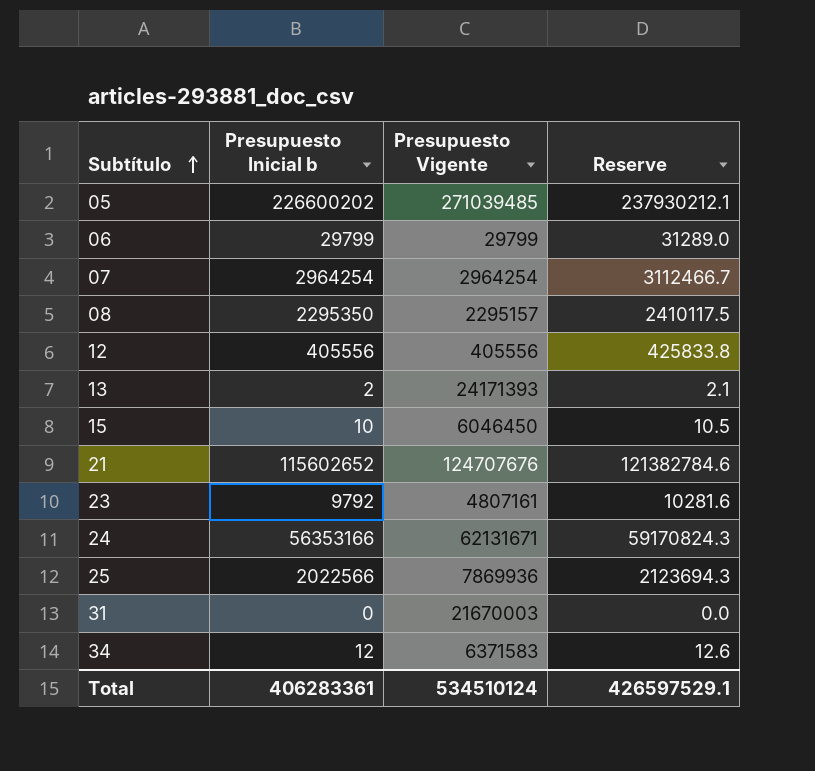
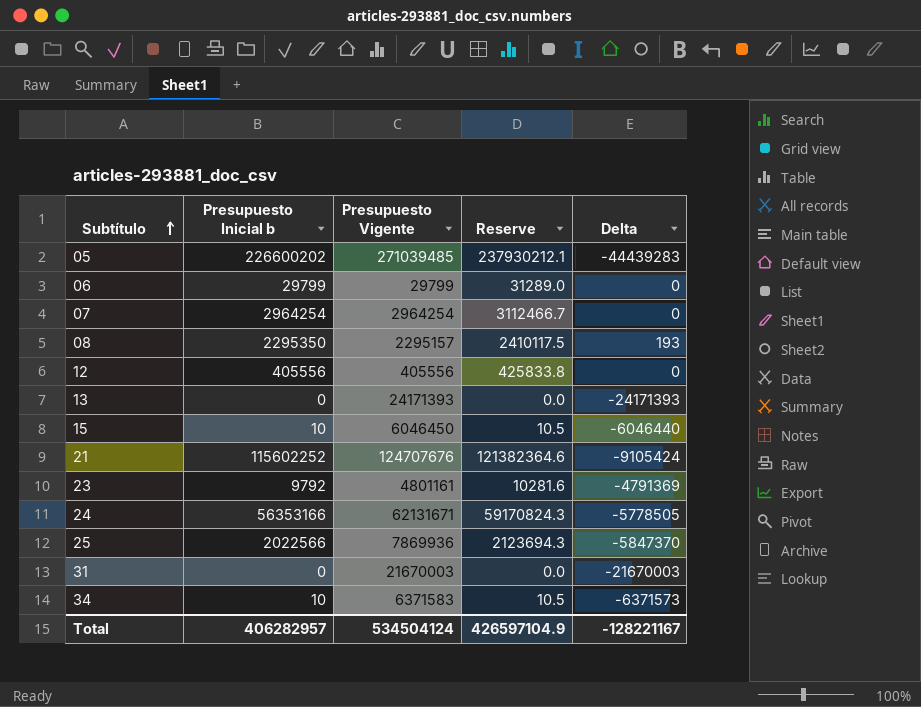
column Delta | formula: none -> [Presupuesto Inicial b] - [Presupuesto Vigente]
13 | Presupuesto Inicial b: 2 -> 0
13 | Reserve: 2.1 -> 0.0
21 | Presupuesto Inicial b: 115602652 -> 115602252
21 | Reserve: 121382784.6 -> 121382364.6
23 | Presupuesto Vigente: 4807161 -> 4801161
34 | Presupuesto Inicial b: 12 -> 10
34 | Reserve: 12.6 -> 10.5
Total | Presupuesto Inicial b: 406283361 -> 406282957
Total | Presupuesto Vigente: 534510124 -> 534504124
Total | Reserve: 426597529.1 -> 426597104.9

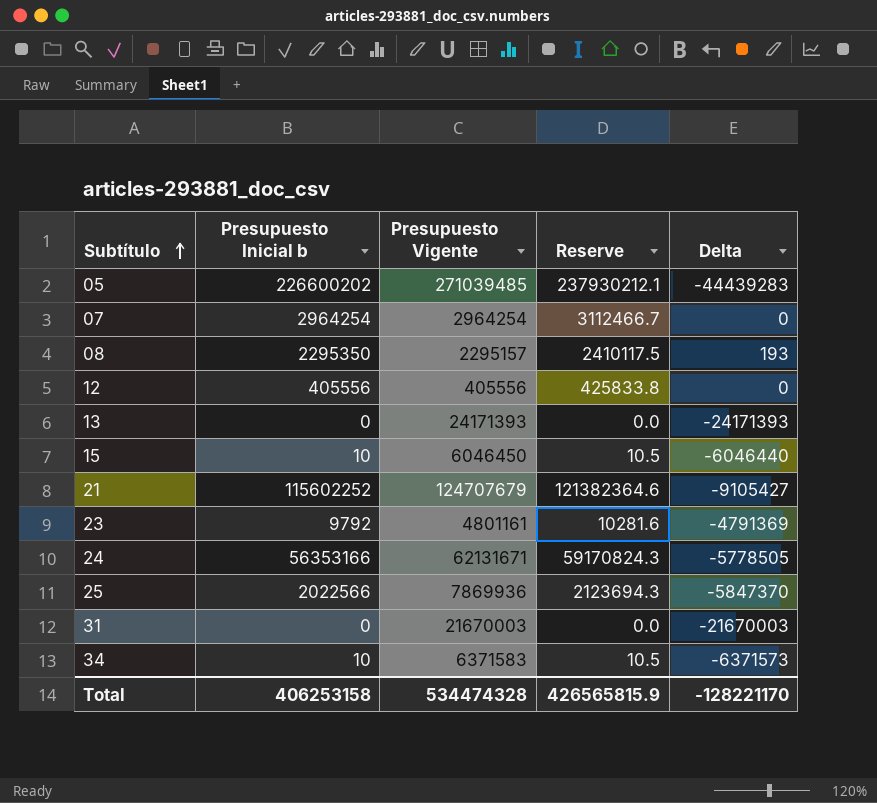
row 06: 29799 | 29799 | 31289.0 | 0 -> none
21 | Presupuesto Vigente: 124707676 -> 124707679
21 | Delta: -9105424 -> -9105427
Total | Presupuesto Inicial b: 406282957 -> 406253158
Total | Presupuesto Vigente: 534504124 -> 534474328
Total | Reserve: 426597104.9 -> 426565815.9
Total | Delta: -128221167 -> -128221170

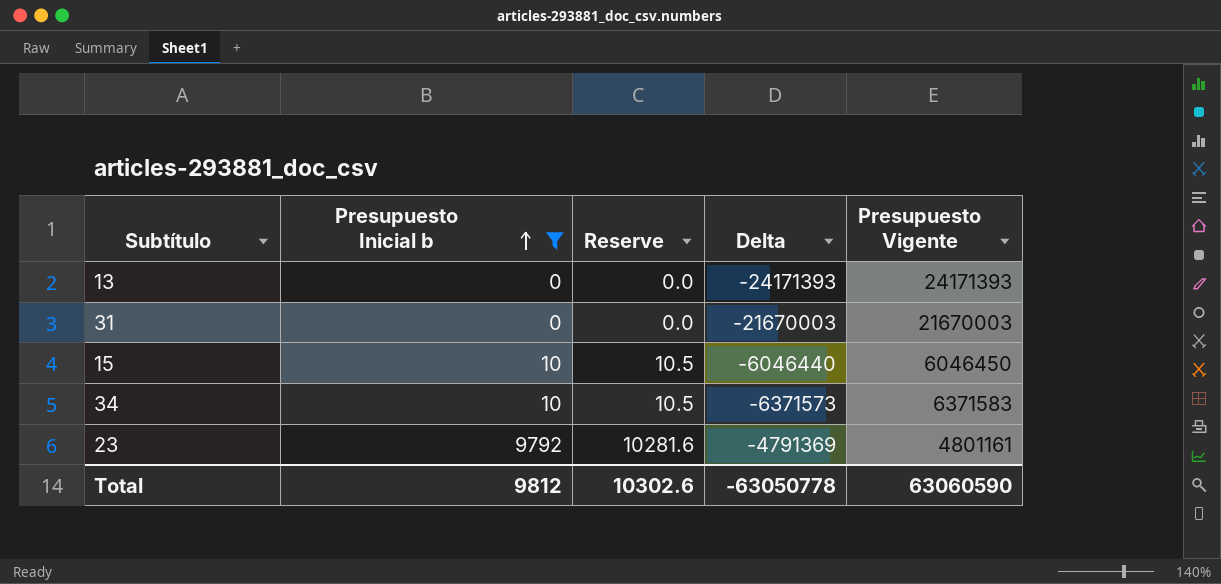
filter: none -> Presupuesto Inicial b <= 9792
row order: Subtítulo ascending -> Presupuesto Inicial b ascending
column Presupuesto Vigente | position: 3 -> 5
Total | Presupuesto Inicial b: 406253158 -> 9812
Total | Reserve: 426565815.9 -> 10302.6
Total | Delta: -128221170 -> -63050778
Total | Presupuesto Vigente: 534474328 -> 63060590

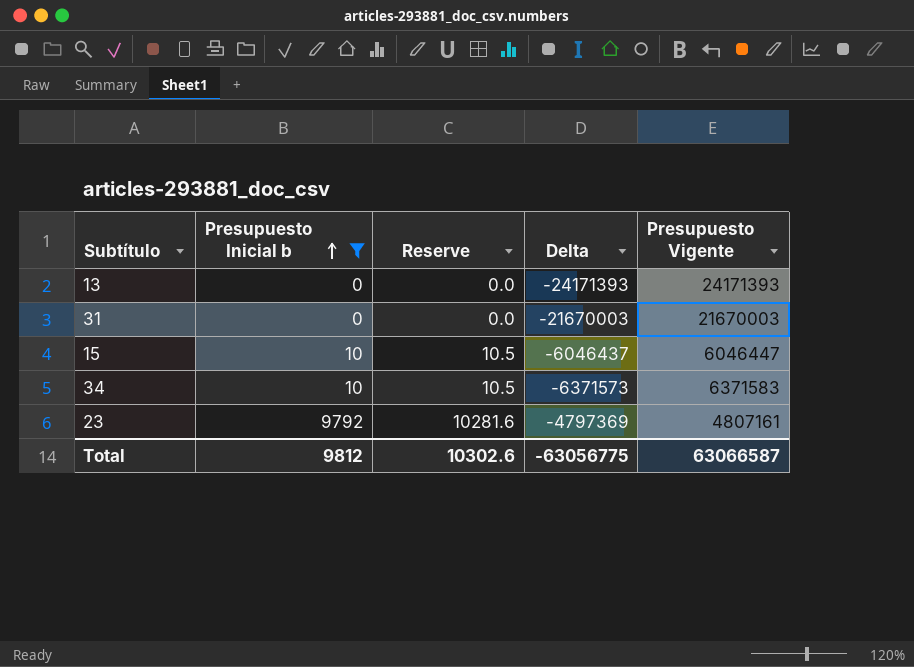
15 | Delta: -6046440 -> -6046437
15 | Presupuesto Vigente: 6046450 -> 6046447
23 | Delta: -4791369 -> -4797369
23 | Presupuesto Vigente: 4801161 -> 4807161
Total | Delta: -63050778 -> -63056775
Total | Presupuesto Vigente: 63060590 -> 63066587

